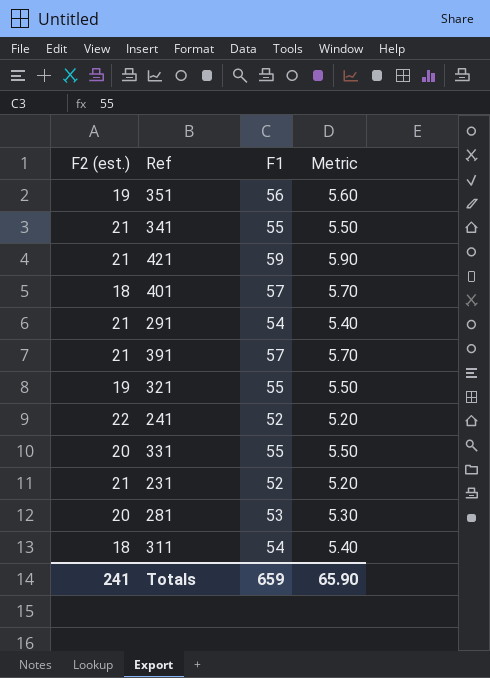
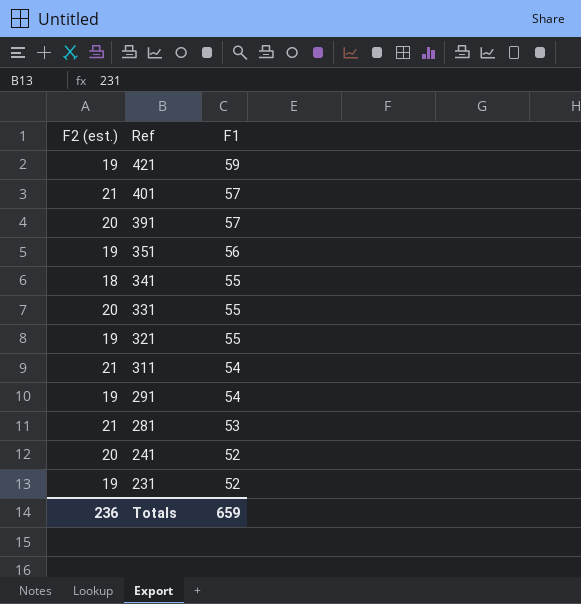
row order: none -> Ref descending
column Metric | formula: [F1] * 0.1 -> none
421 | F2 (est.): 21 -> 19
401 | F2 (est.): 18 -> 21
391 | F2 (est.): 21 -> 20
341 | F2 (est.): 21 -> 18
311 | F2 (est.): 18 -> 21
291 | F2 (est.): 21 -> 19
281 | F2 (est.): 20 -> 21
241 | F2 (est.): 22 -> 20
231 | F2 (est.): 21 -> 19
Totals | F2 (est.): 241 -> 236

